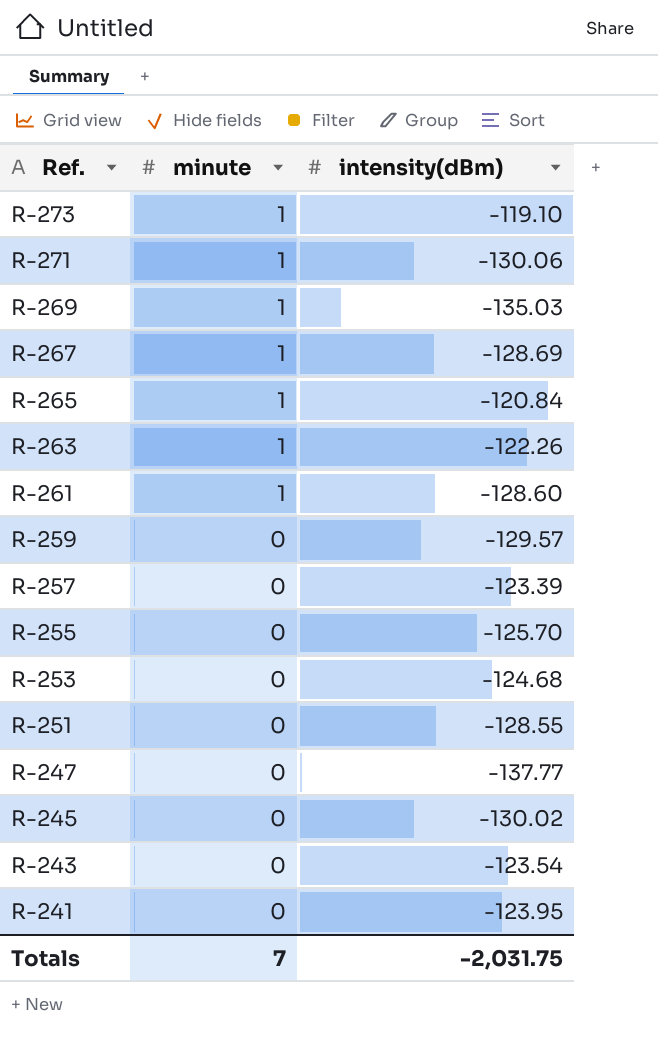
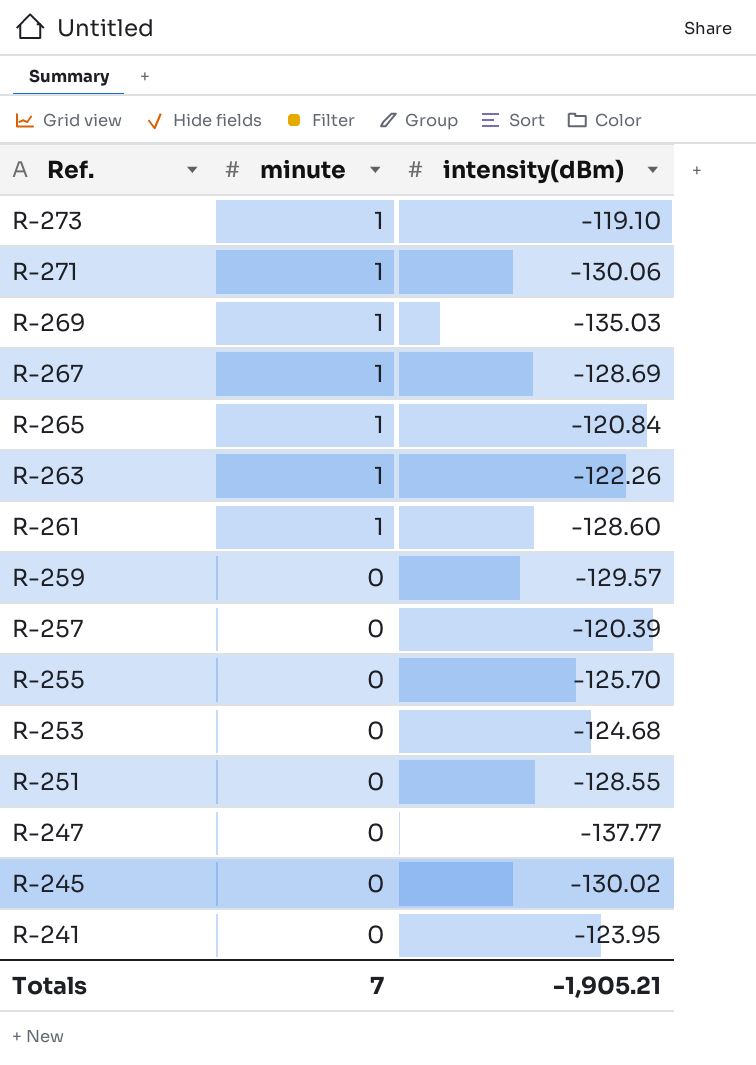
row R-243: 0 | -123.54 -> none
R-257 | intensity(dBm): -123.39 -> -120.39
Totals | intensity(dBm): -2,031.75 -> -1,905.21

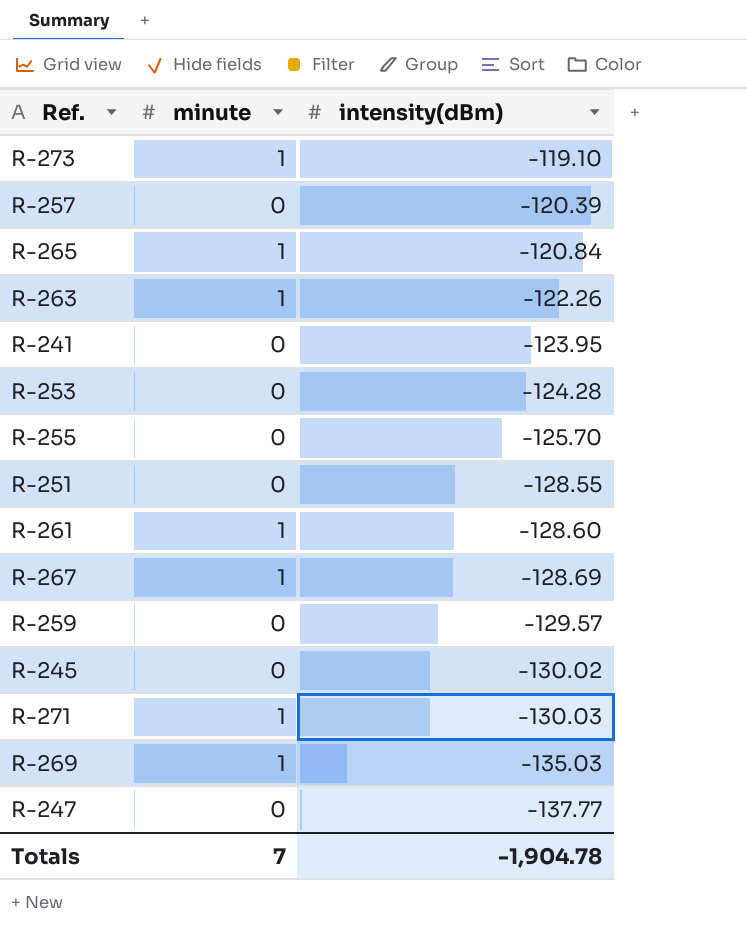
row order: Ref. descending -> intensity(dBm) descending
R-253 | intensity(dBm): -124.68 -> -124.28
R-271 | intensity(dBm): -130.06 -> -130.03
Totals | intensity(dBm): -1,905.21 -> -1,904.78

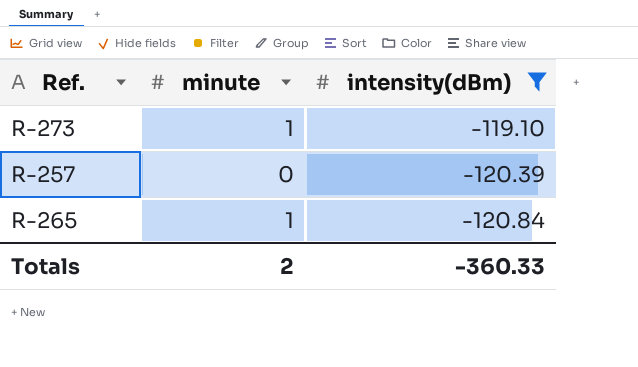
filter: none -> intensity(dBm) >= -120.84
Totals | minute: 7 -> 2
Totals | intensity(dBm): -1,904.78 -> -360.33

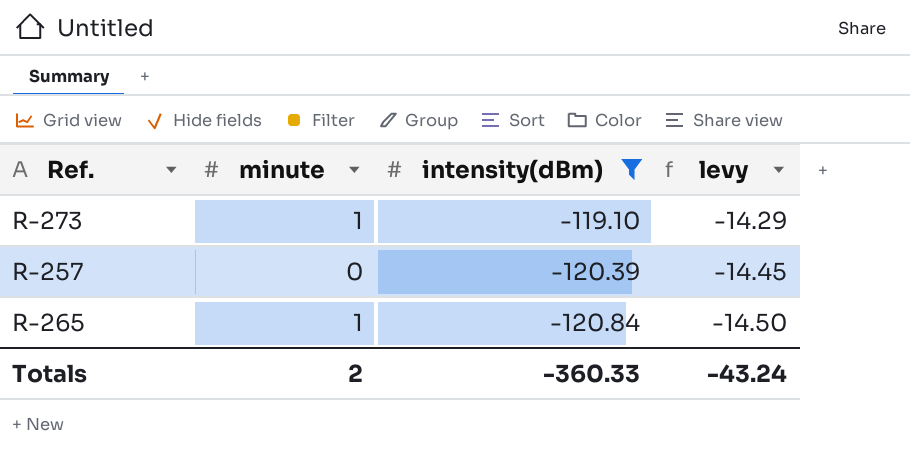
column levy | formula: none -> [intensity(dBm)] * 0.12

